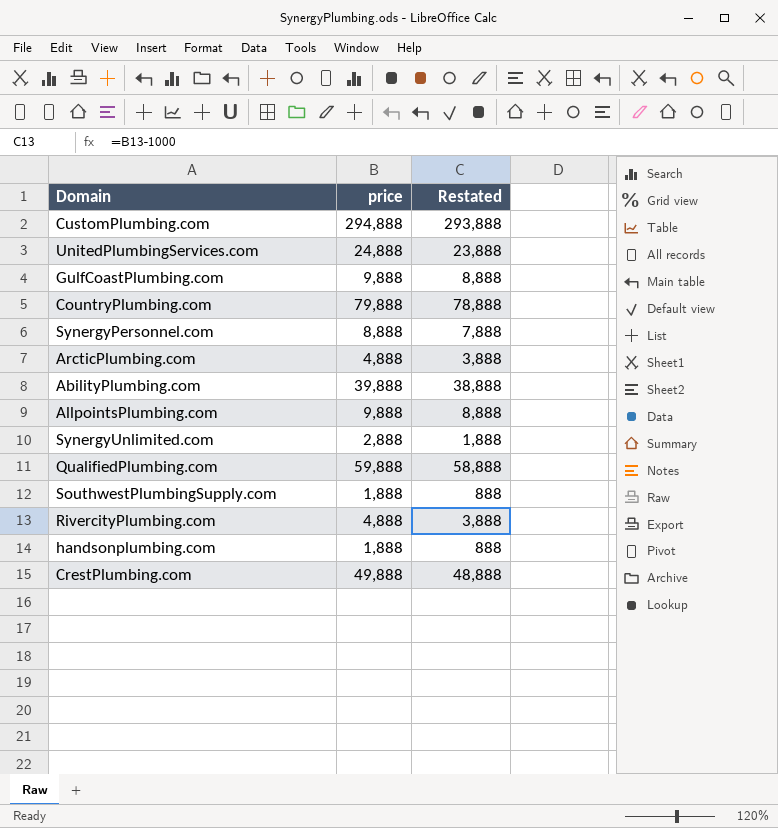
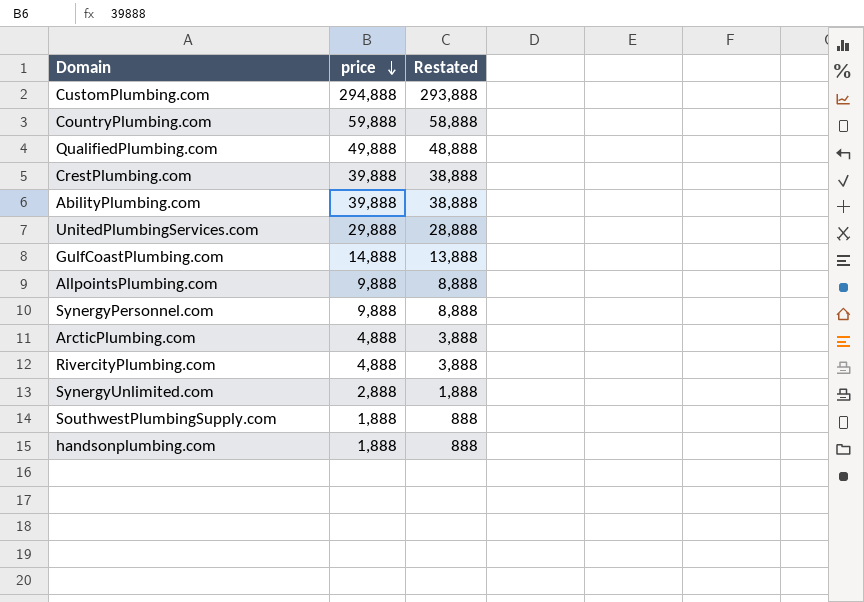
row order: none -> price descending
CountryPlumbing.com | price: 79,888 -> 59,888
CountryPlumbing.com | Restated: 78,888 -> 58,888
QualifiedPlumbing.com | price: 59,888 -> 49,888
QualifiedPlumbing.com | Restated: 58,888 -> 48,888
CrestPlumbing.com | price: 49,888 -> 39,888
CrestPlumbing.com | Restated: 48,888 -> 38,888
UnitedPlumbingServices.com | price: 24,888 -> 29,888
UnitedPlumbingServices.com | Restated: 23,888 -> 28,888
GulfCoastPlumbing.com | price: 9,888 -> 14,888
GulfCoastPlumbing.com | Restated: 8,888 -> 13,888
SynergyPersonnel.com | price: 8,888 -> 9,888
SynergyPersonnel.com | Restated: 7,888 -> 8,888

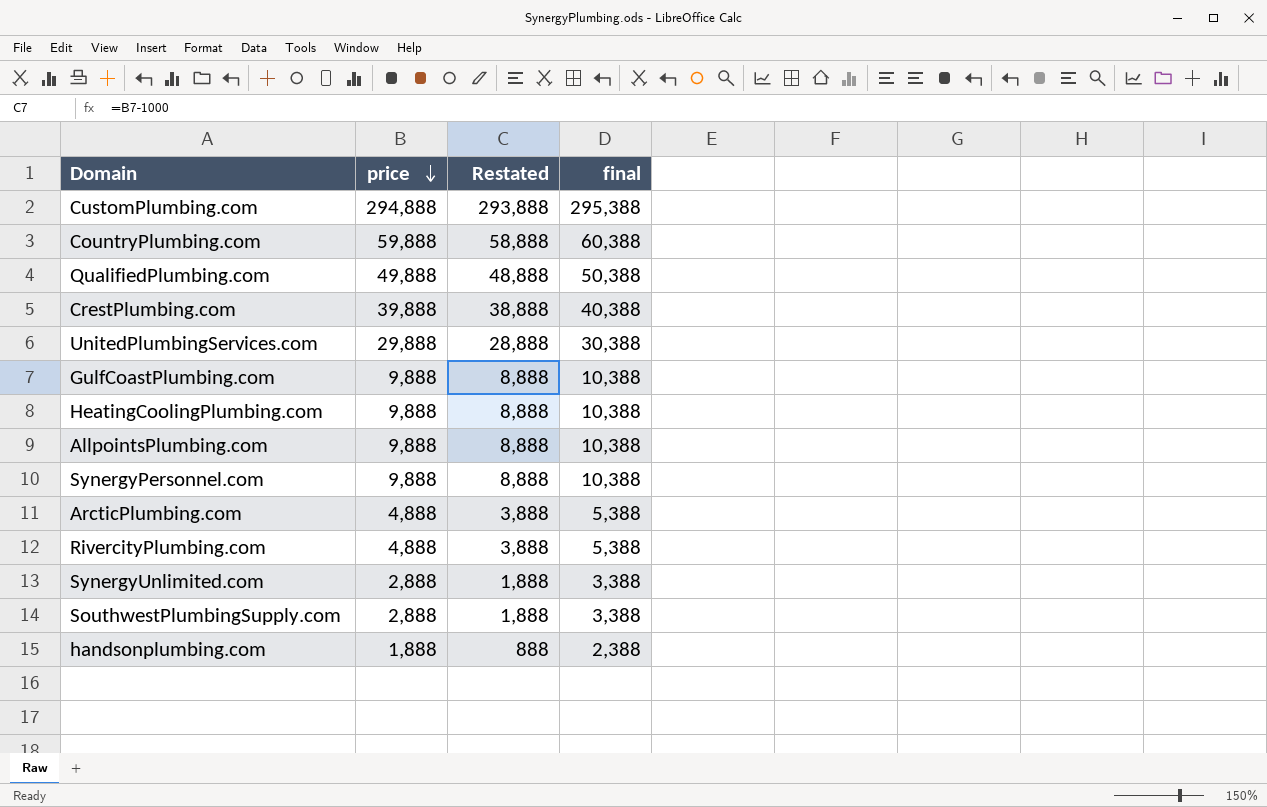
column final | formula: none -> [price] + 500
row AbilityPlumbing.com: 39,888 | 38,888 -> none
GulfCoastPlumbing.com | price: 14,888 -> 9,888
GulfCoastPlumbing.com | Restated: 13,888 -> 8,888
row HeatingCoolingPlumbing.com: none -> 9,888 | 8,888 | 10,388
SouthwestPlumbingSupply.com | price: 1,888 -> 2,888
SouthwestPlumbingSupply.com | Restated: 888 -> 1,888

